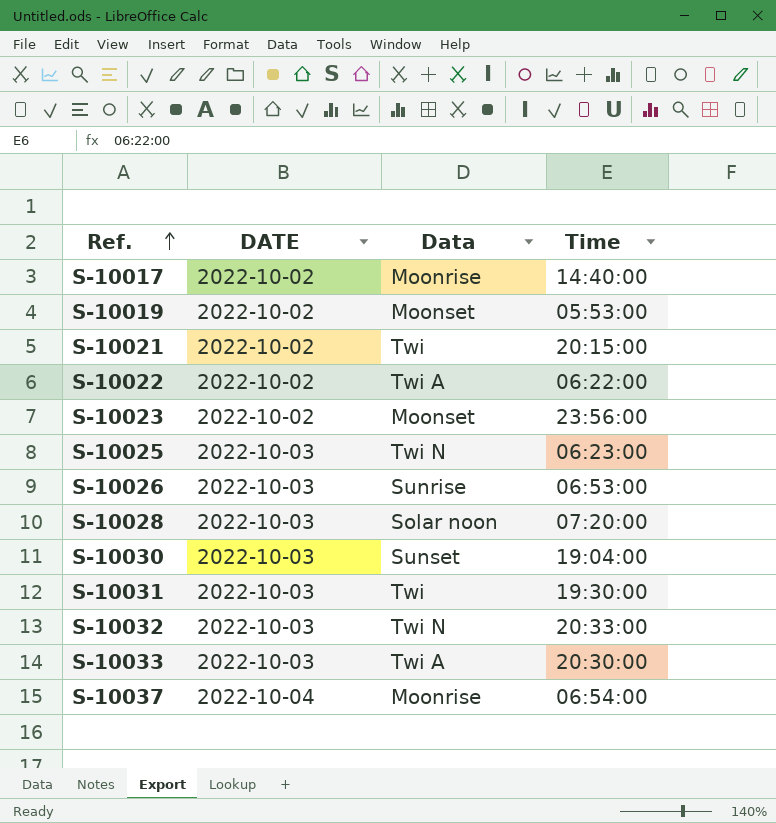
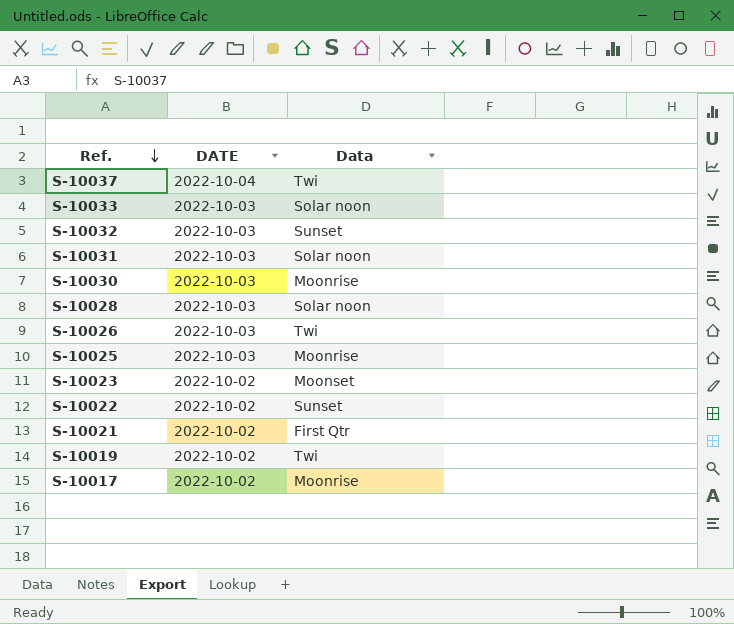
row order: Ref. ascending -> Ref. descending
column Time | position: 4 -> none
S-10037 | Data: Moonrise -> Twi
S-10033 | Data: Twi A -> Solar noon
S-10032 | Data: Twi N -> Sunset
S-10031 | Data: Twi -> Solar noon
S-10030 | Data: Sunset -> Moonrise
S-10026 | Data: Sunrise -> Twi
S-10025 | Data: Twi N -> Moonrise
S-10022 | Data: Twi A -> Sunset
S-10021 | Data: Twi -> First Qtr
S-10019 | Data: Moonset -> Twi

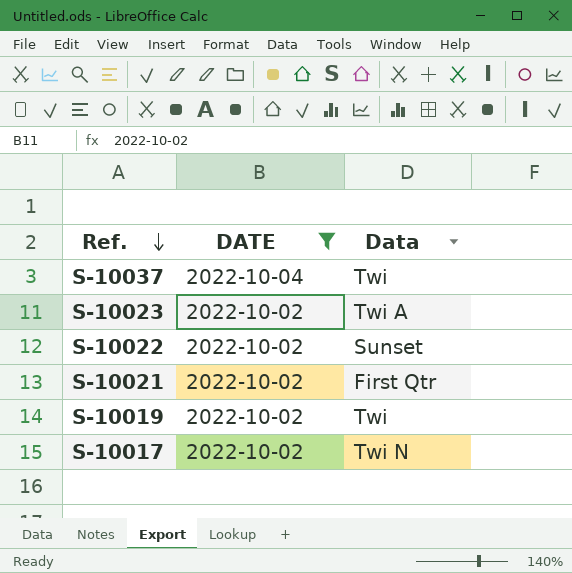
filter: none -> DATE != 2022-10-03
S-10023 | Data: Moonset -> Twi A
S-10017 | Data: Moonrise -> Twi N

